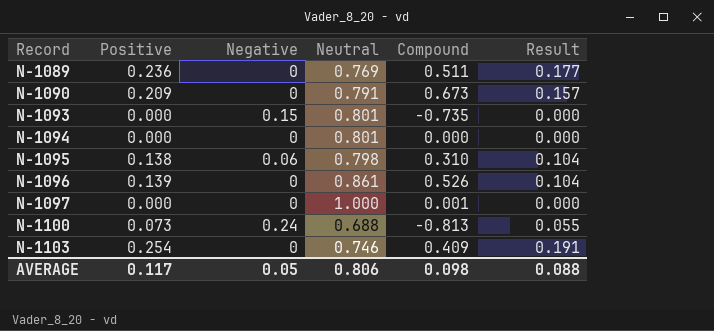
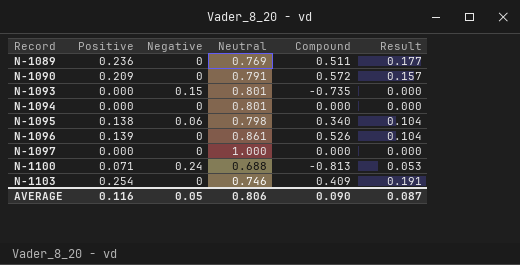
N-1090 | Compound: 0.673 -> 0.572
N-1095 | Compound: 0.310 -> 0.340
N-1097 | Compound: 0.001 -> 0.000
N-1100 | Positive: 0.073 -> 0.071
N-1100 | Result: 0.055 -> 0.053
AVERAGE | Positive: 0.117 -> 0.116
AVERAGE | Compound: 0.098 -> 0.090
AVERAGE | Result: 0.088 -> 0.087

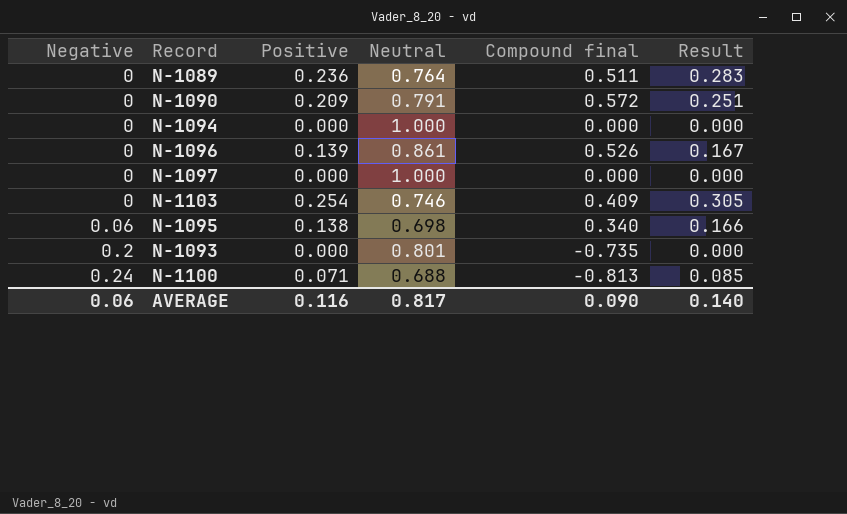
row order: Record ascending -> Negative ascending
column Negative | position: 3 -> 1
column name: Compound -> Compound final
column Result | formula: [Positive] * 0.75 -> [Positive] * 1.2
N-1089 | Neutral: 0.769 -> 0.764
N-1094 | Neutral: 0.801 -> 1.000
N-1095 | Neutral: 0.798 -> 0.698
N-1093 | Negative: 0.15 -> 0.2
AVERAGE | Negative: 0.05 -> 0.06
AVERAGE | Neutral: 0.806 -> 0.817
AVERAGE | Result: 0.087 -> 0.140

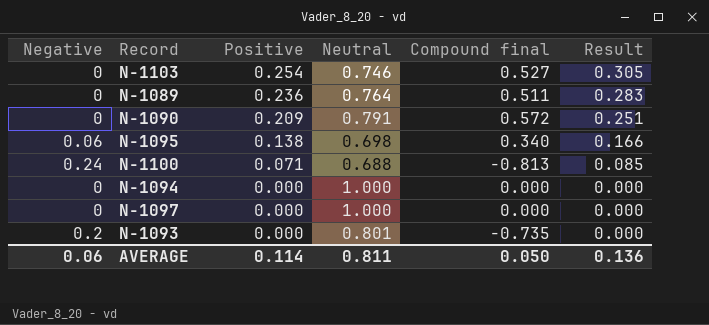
row order: Negative ascending -> Positive descending
row N-1096: 0 | 0.139 | 0.861 | 0.526 | 0.167 -> none
N-1103 | Compound final: 0.409 -> 0.527
AVERAGE | Positive: 0.116 -> 0.114
AVERAGE | Neutral: 0.817 -> 0.811
AVERAGE | Compound final: 0.090 -> 0.050
AVERAGE | Result: 0.140 -> 0.136

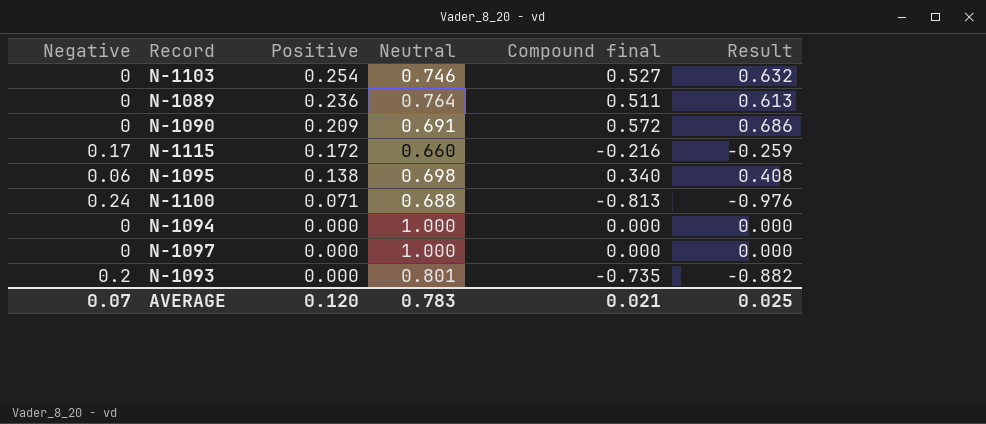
column Result | formula: [Positive] * 1.2 -> [Compound final] * 1.2
N-1090 | Neutral: 0.791 -> 0.691
row N-1115: none -> 0.17 | 0.172 | 0.660 | -0.216 | -0.259
AVERAGE | Negative: 0.06 -> 0.07
AVERAGE | Positive: 0.114 -> 0.120
AVERAGE | Neutral: 0.811 -> 0.783
AVERAGE | Compound final: 0.050 -> 0.021
AVERAGE | Result: 0.136 -> 0.025

